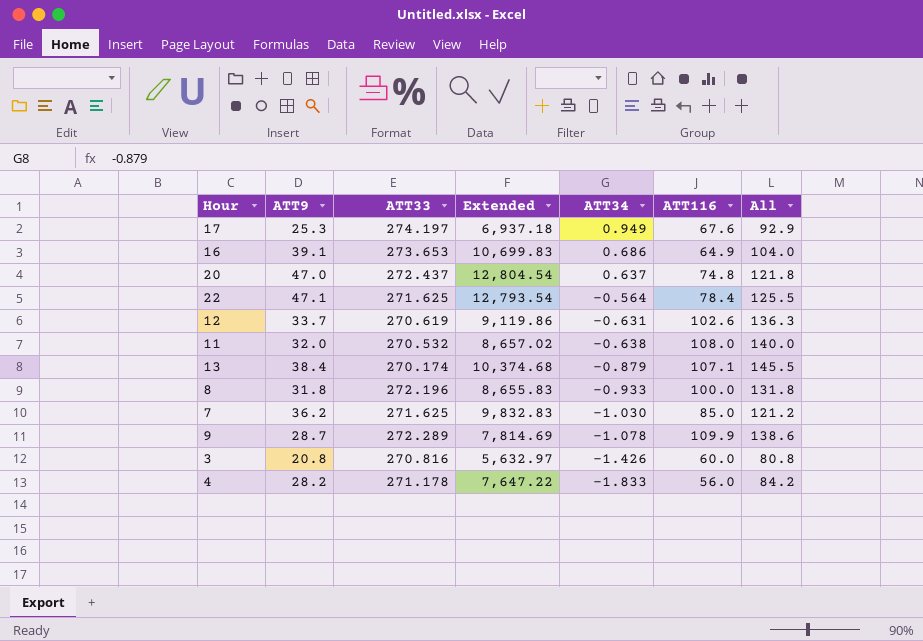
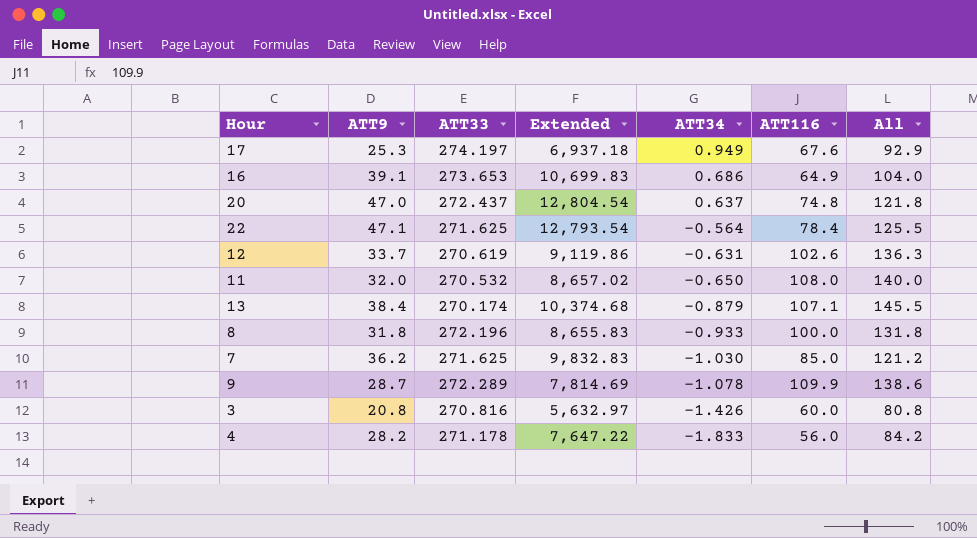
11 | ATT34: -0.638 -> -0.650

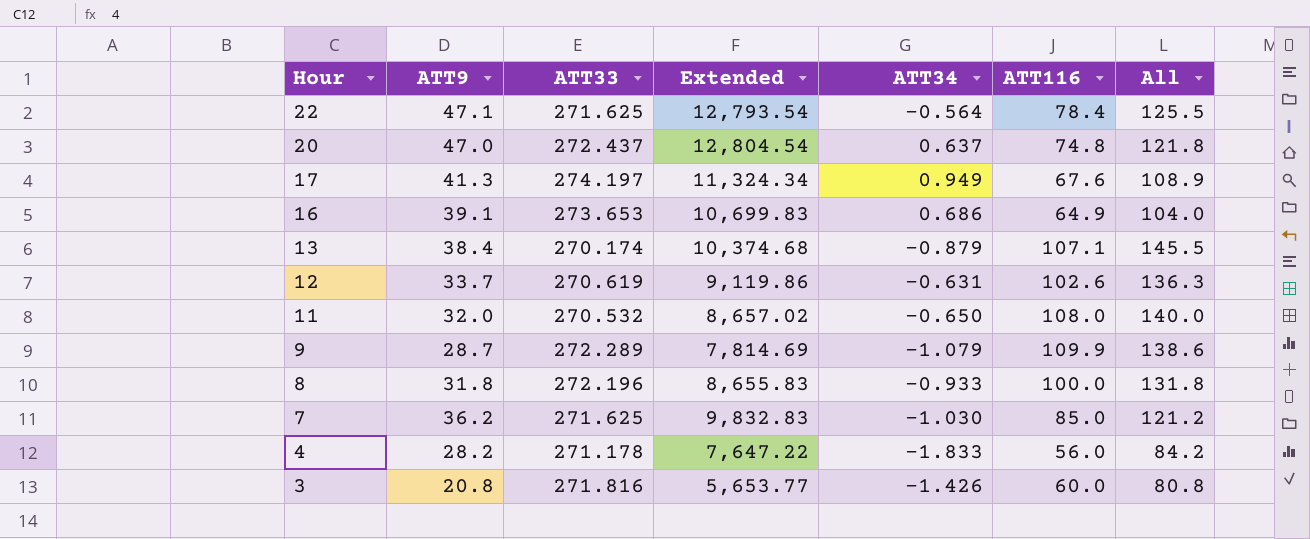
row order: ATT34 descending -> Hour descending
17 | ATT9: 25.3 -> 41.3
17 | Extended: 6,937.18 -> 11,324.34
17 | All: 92.9 -> 108.9
9 | ATT34: -1.078 -> -1.079
3 | ATT33: 270.816 -> 271.816
3 | Extended: 5,632.97 -> 5,653.77

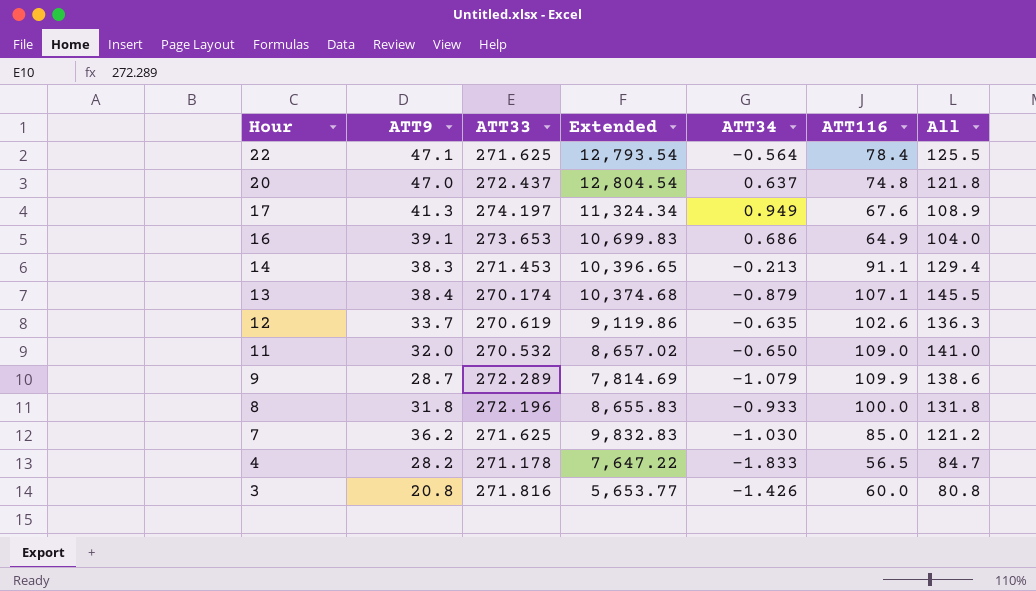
row 14: none -> 38.3 | 271.453 | 10,396.65 | -0.213 | 91.1 | 129.4
12 | ATT34: -0.631 -> -0.635
11 | ATT116: 108.0 -> 109.0
11 | All: 140.0 -> 141.0
4 | ATT116: 56.0 -> 56.5
4 | All: 84.2 -> 84.7

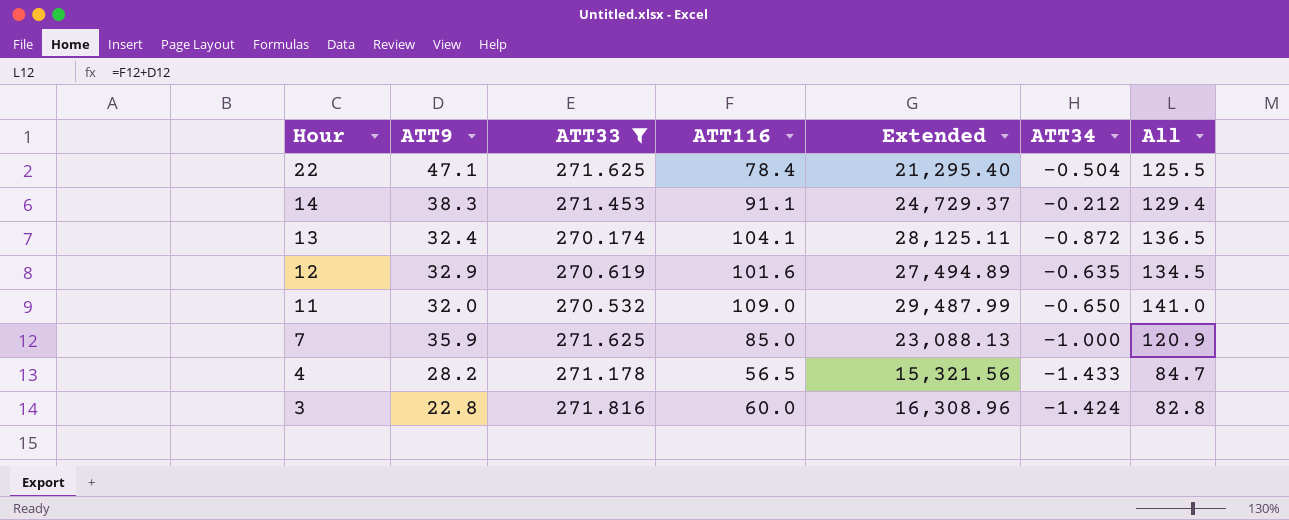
filter: none -> ATT33 <= 271.816
column ATT116 | position: 6 -> 4
column Extended | formula: [ATT9] * [ATT33] -> [ATT33] * [ATT116]
22 | ATT34: -0.564 -> -0.504
14 | ATT34: -0.213 -> -0.212
13 | ATT9: 38.4 -> 32.4
13 | ATT116: 107.1 -> 104.1
13 | ATT34: -0.879 -> -0.872
13 | All: 145.5 -> 136.5
12 | ATT9: 33.7 -> 32.9
12 | ATT116: 102.6 -> 101.6
12 | All: 136.3 -> 134.5
7 | ATT9: 36.2 -> 35.9
7 | ATT34: -1.030 -> -1.000
7 | All: 121.2 -> 120.9
4 | ATT34: -1.833 -> -1.433
3 | ATT9: 20.8 -> 22.8
3 | ATT34: -1.426 -> -1.424
3 | All: 80.8 -> 82.8

